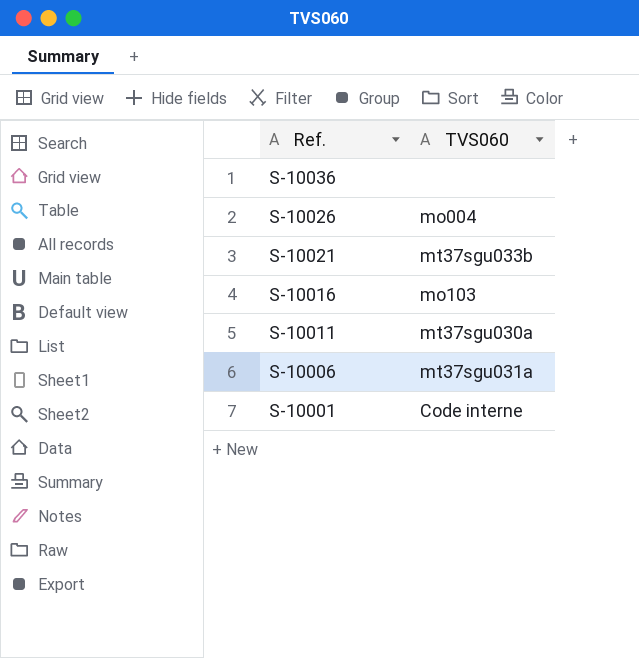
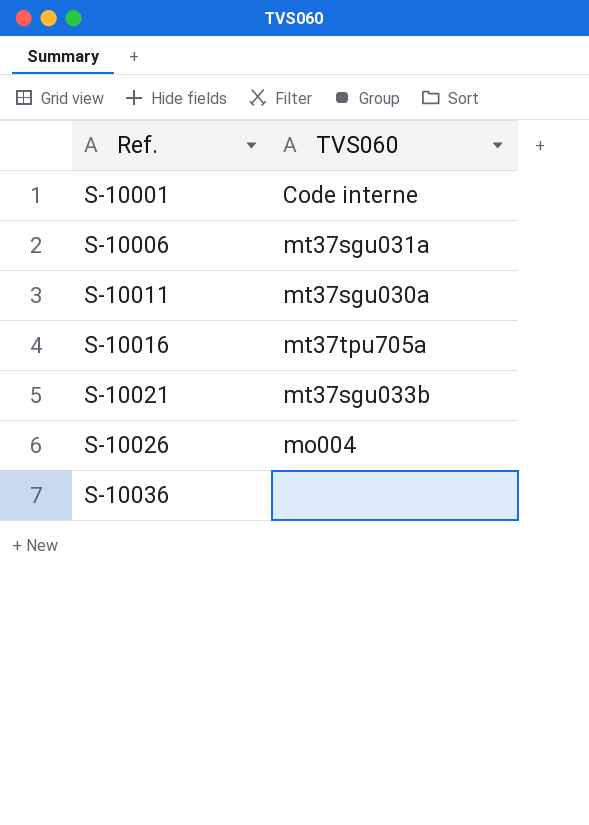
row order: Ref. descending -> Ref. ascending
S-10016 | TVS060: mo103 -> mt37tpu705a

